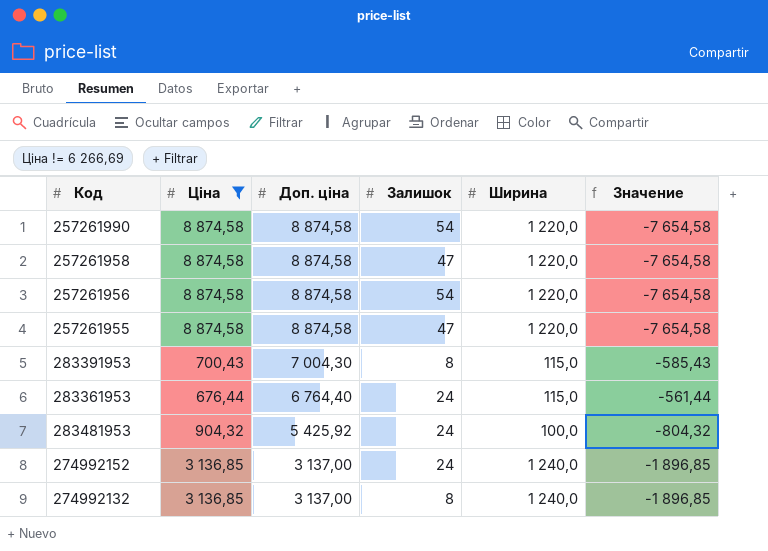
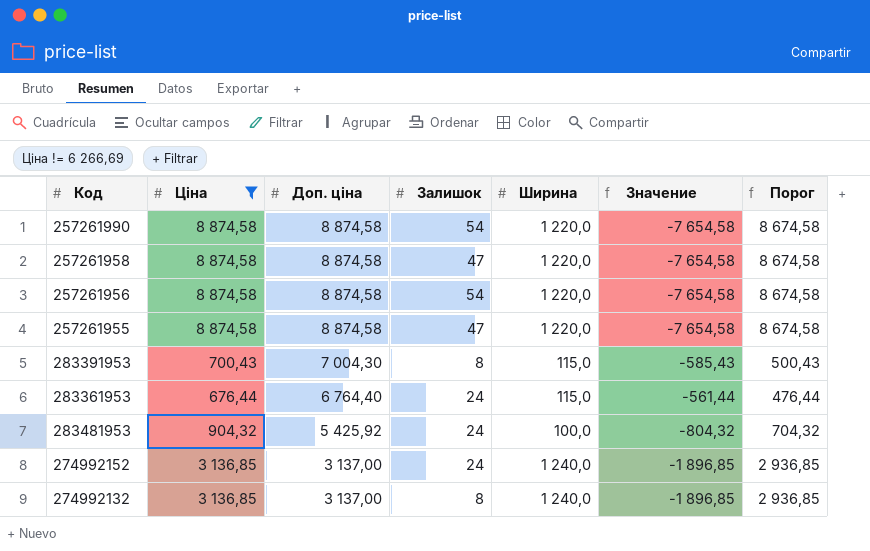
column Порог | formula: none -> [Ціна] - 200

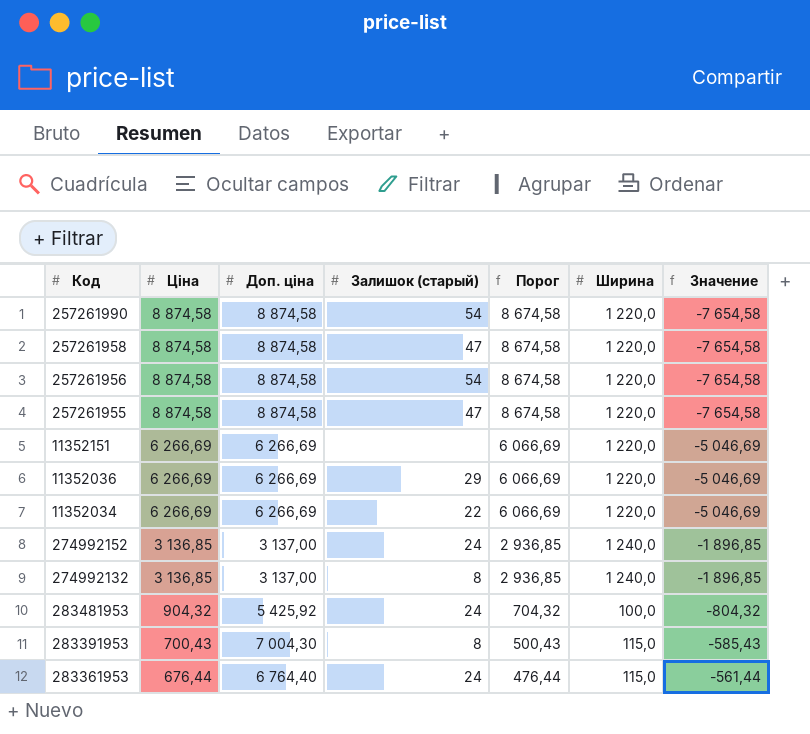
filter: Ціна != 6 266,69 -> none
row order: Доп. ціна descending -> Ціна descending
column name: Залишок -> Залишок (старый)
column Порог | position: 7 -> 5

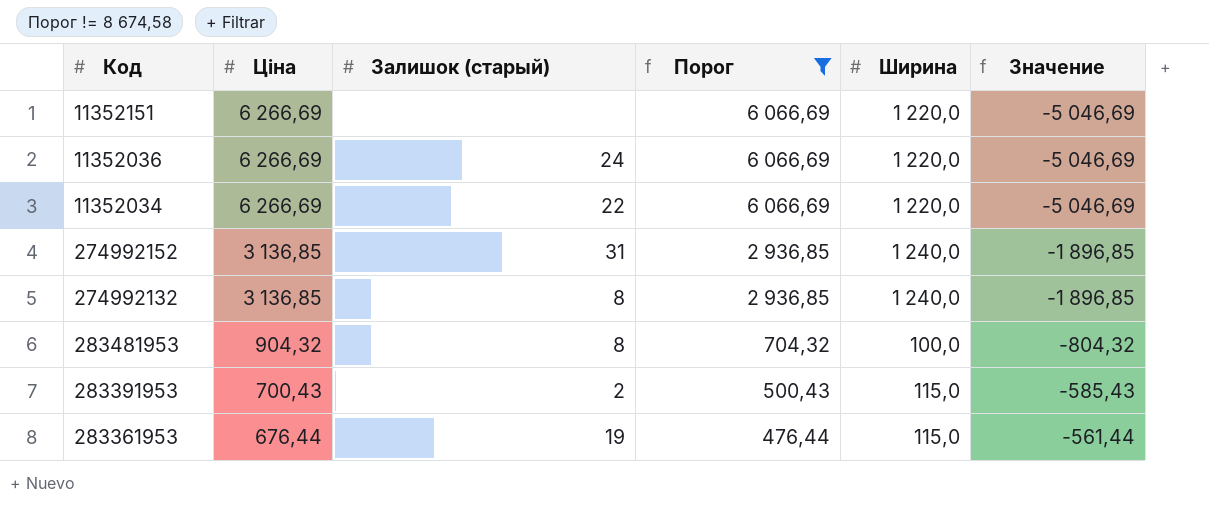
filter: none -> Порог != 8 674,58
column Доп. ціна | position: 3 -> none
11352036 | Залишок (старый): 29 -> 24
274992152 | Залишок (старый): 24 -> 31
283481953 | Залишок (старый): 24 -> 8
283391953 | Залишок (старый): 8 -> 2
283361953 | Залишок (старый): 24 -> 19

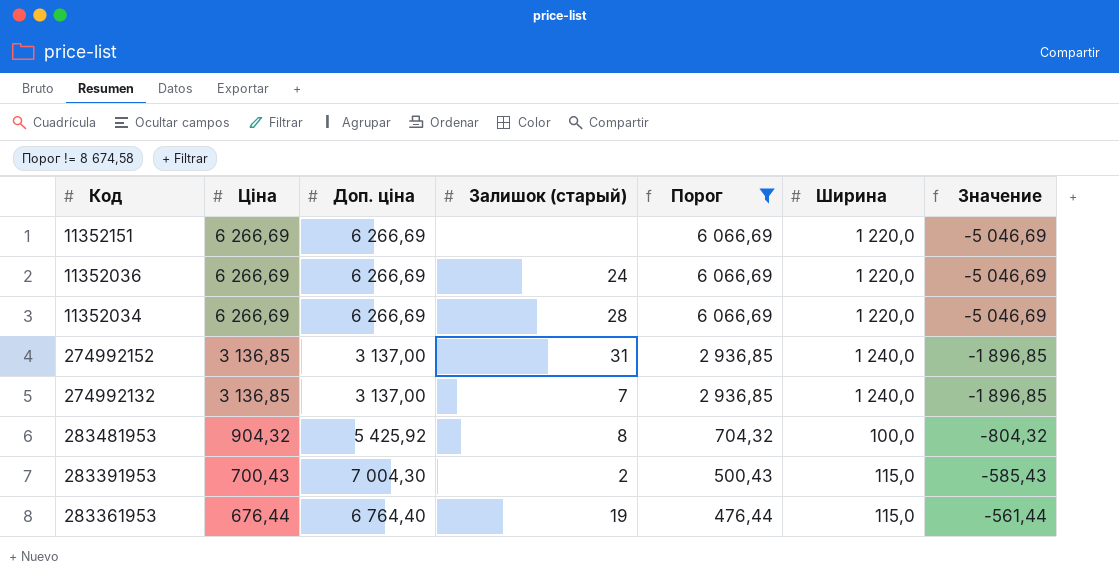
column Доп. ціна | position: none -> 3
11352034 | Залишок (старый): 22 -> 28
274992132 | Залишок (старый): 8 -> 7

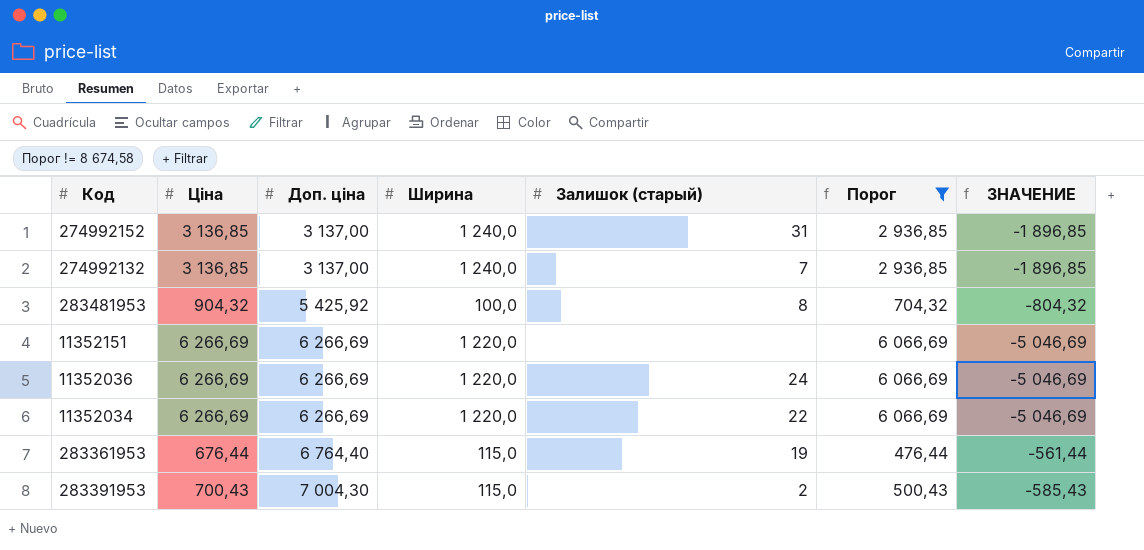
row order: Ціна descending -> Доп. ціна ascending
column Ширина | position: 6 -> 4
column name: Значение -> ЗНАЧЕНИЕ
11352034 | Залишок (старый): 28 -> 22

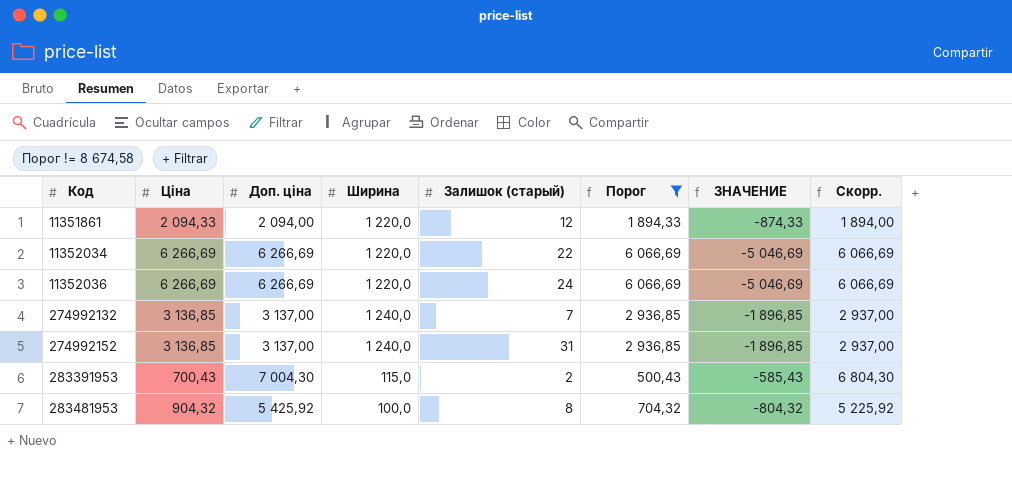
row order: Доп. ціна ascending -> Код ascending
column Скорр. | formula: none -> [Доп. ціна] - 200
row 11352151: 6 266,69 | 6 266,69 | 1 220,0 | none | 6 066,69 | -5 046,69 -> none
row 283361953: 676,44 | 6 764,40 | 115,0 | 19 | 476,44 | -561,44 -> none
row 11351861: none -> 2 094,33 | 2 094,00 | 1 220,0 | 12 | 1 894,33 | -874,33 | 1 894,00

